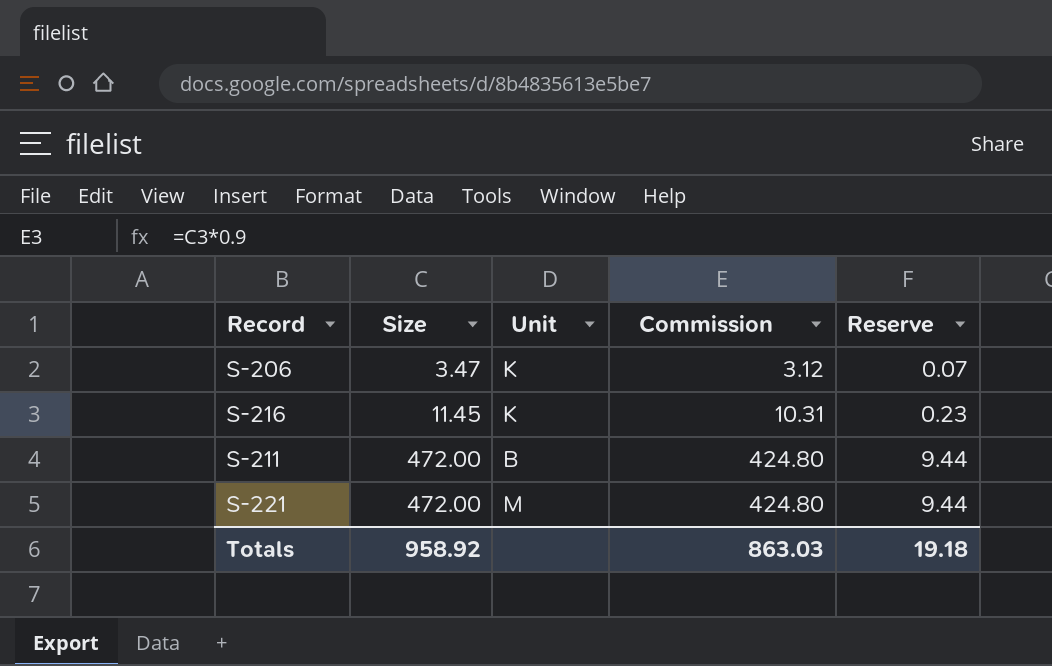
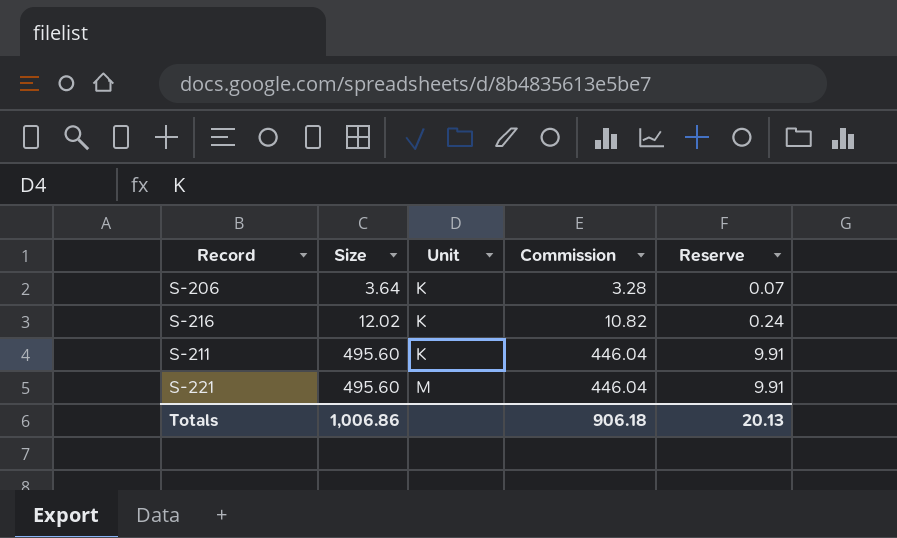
S-206 | Size: 3.47 -> 3.64
S-206 | Commission: 3.12 -> 3.28
S-216 | Size: 11.45 -> 12.02
S-216 | Commission: 10.31 -> 10.82
S-216 | Reserve: 0.23 -> 0.24
S-211 | Size: 472.00 -> 495.60
S-211 | Unit: B -> K
S-211 | Commission: 424.80 -> 446.04
S-211 | Reserve: 9.44 -> 9.91
S-221 | Size: 472.00 -> 495.60
S-221 | Commission: 424.80 -> 446.04
S-221 | Reserve: 9.44 -> 9.91
Totals | Size: 958.92 -> 1,006.86
Totals | Commission: 863.03 -> 906.18
Totals | Reserve: 19.18 -> 20.13

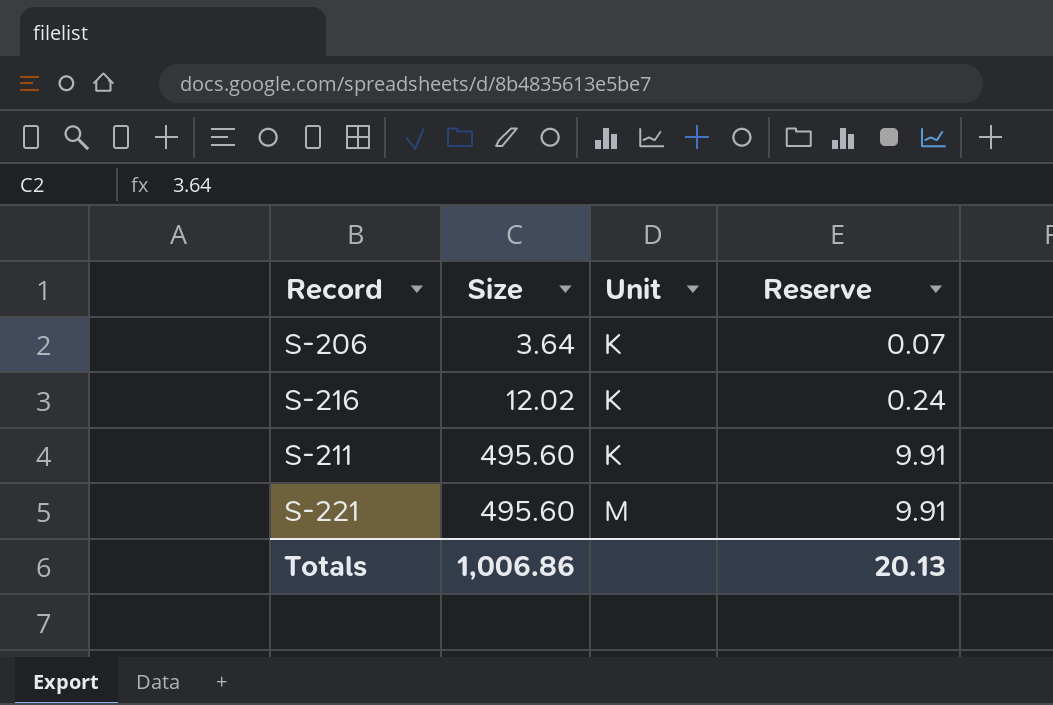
column Commission | formula: [Size] * 0.9 -> none

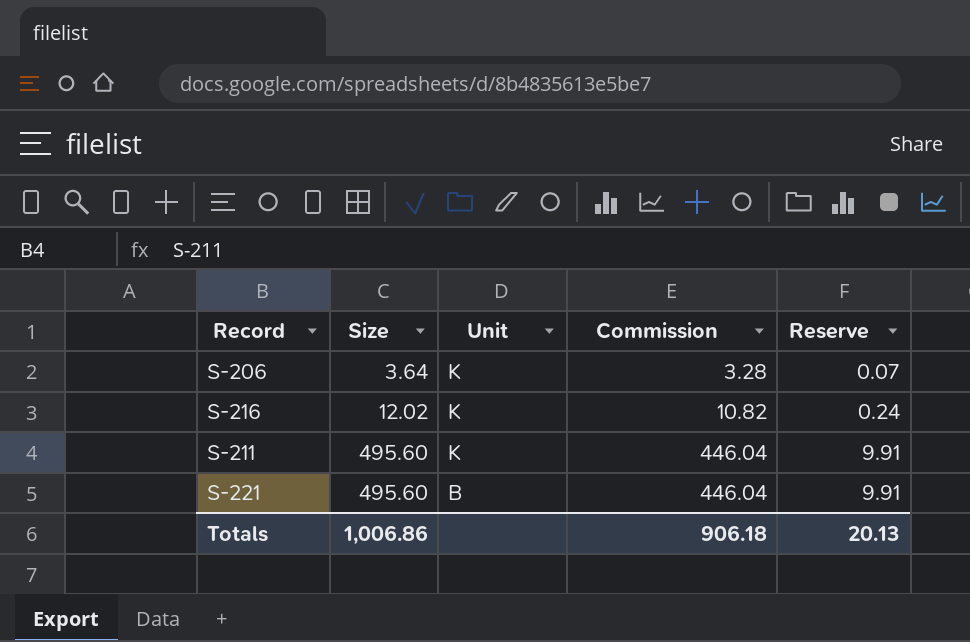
column Commission | formula: none -> [Size] * 0.9
S-221 | Unit: M -> B

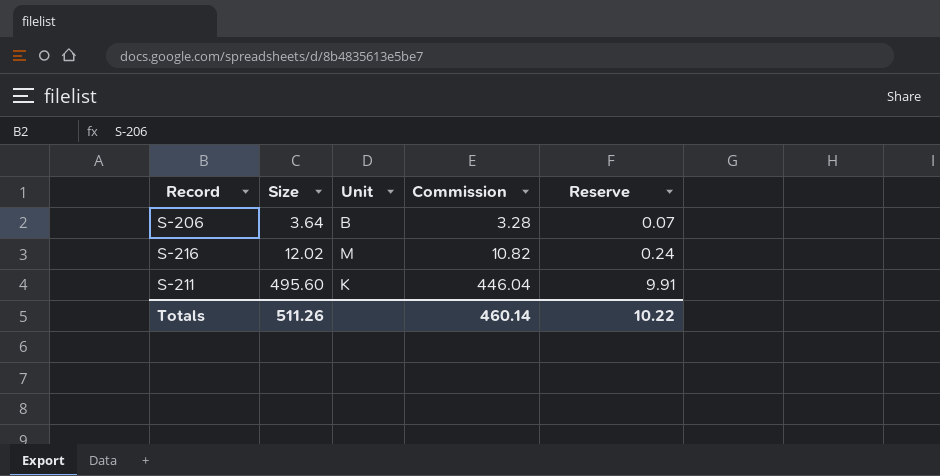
row S-221: 495.60 | B | 446.04 | 9.91 -> none
S-206 | Unit: K -> B
S-216 | Unit: K -> M
Totals | Size: 1,006.86 -> 511.26
Totals | Commission: 906.18 -> 460.14
Totals | Reserve: 20.13 -> 10.22

